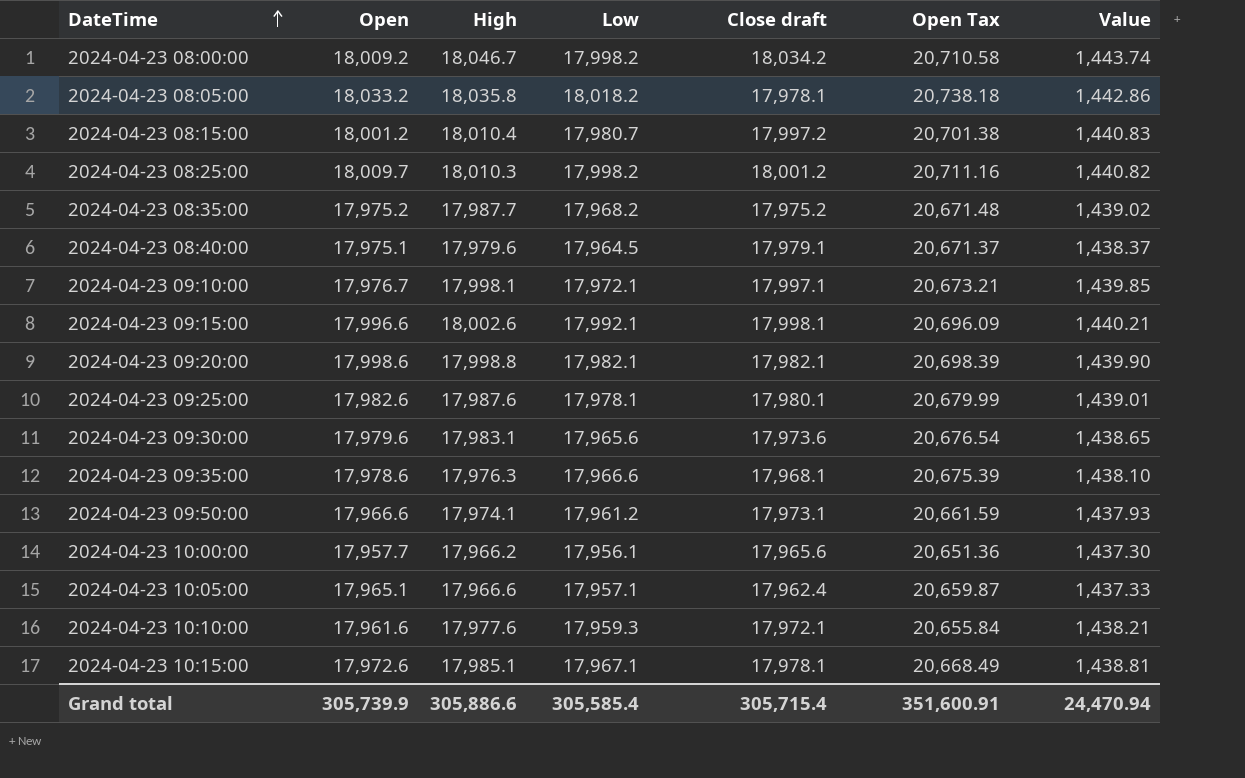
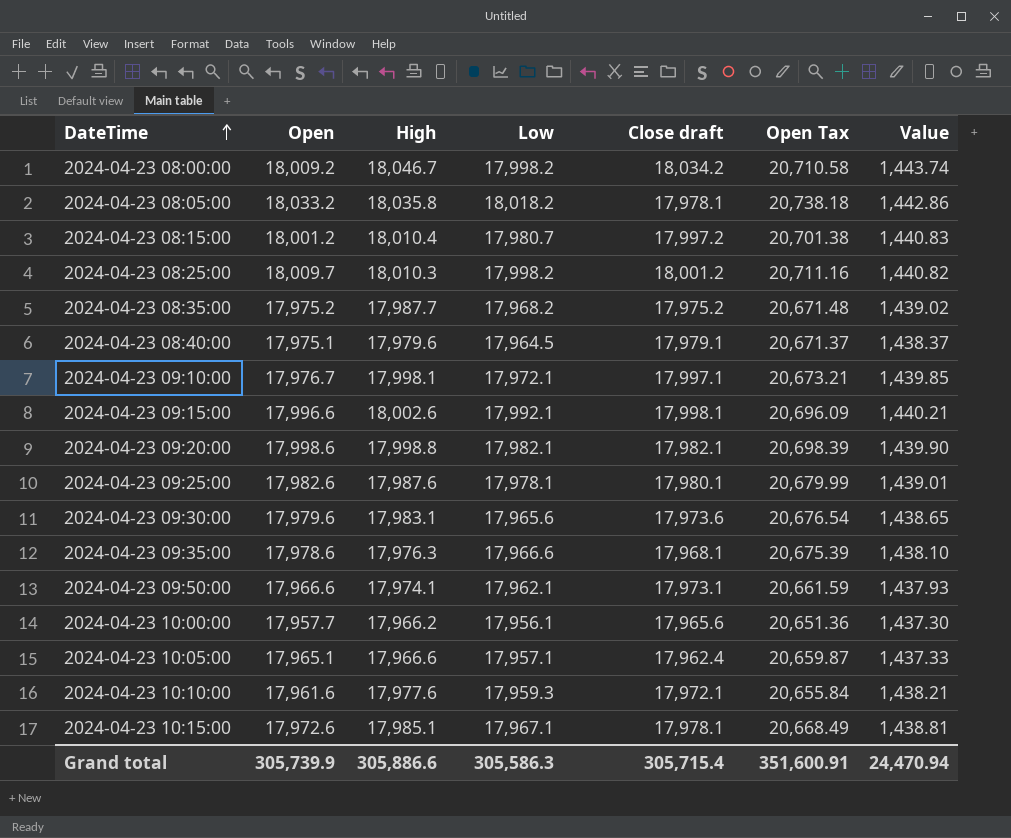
2024-04-23 09:50:00 | Low: 17,961.2 -> 17,962.1
Grand total | Low: 305,585.4 -> 305,586.3

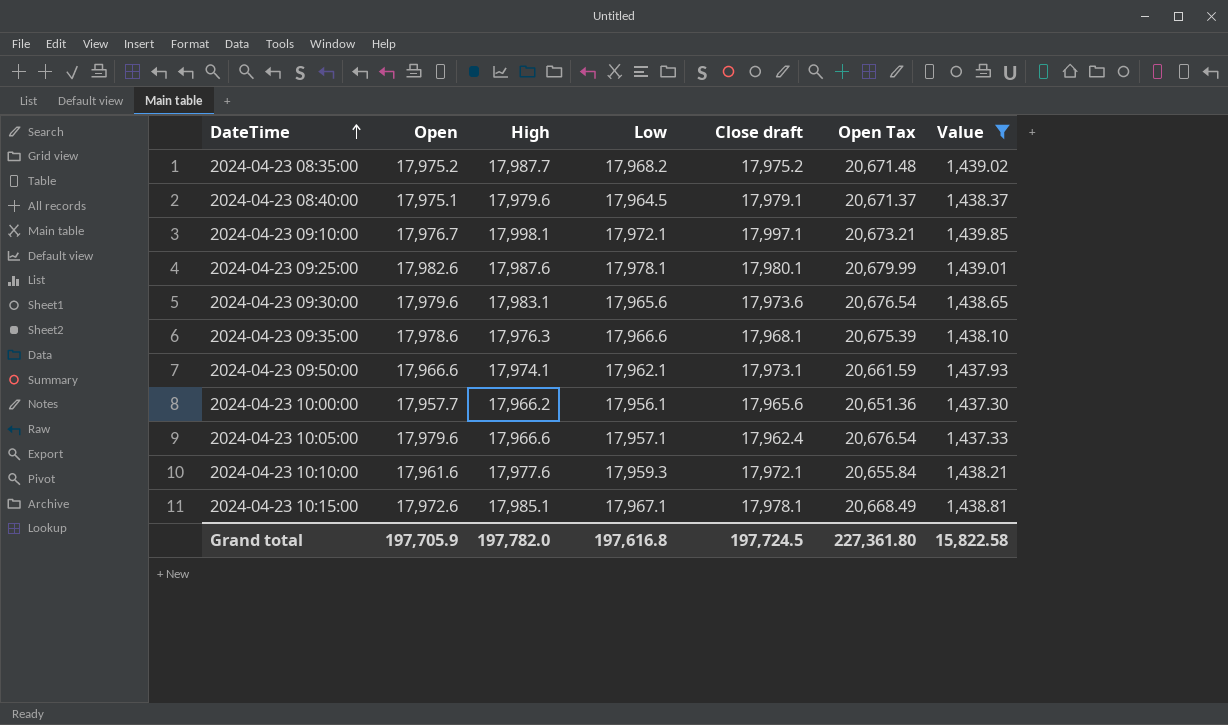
filter: none -> Value <= 1,439.85
2024-04-23 10:05:00 | Open: 17,965.1 -> 17,979.6
2024-04-23 10:05:00 | Open Tax: 20,659.87 -> 20,676.54
Grand total | Open: 305,739.9 -> 197,705.9
Grand total | High: 305,886.6 -> 197,782.0
Grand total | Low: 305,586.3 -> 197,616.8
Grand total | Close draft: 305,715.4 -> 197,724.5
Grand total | Open Tax: 351,600.91 -> 227,361.80
Grand total | Value: 24,470.94 -> 15,822.58

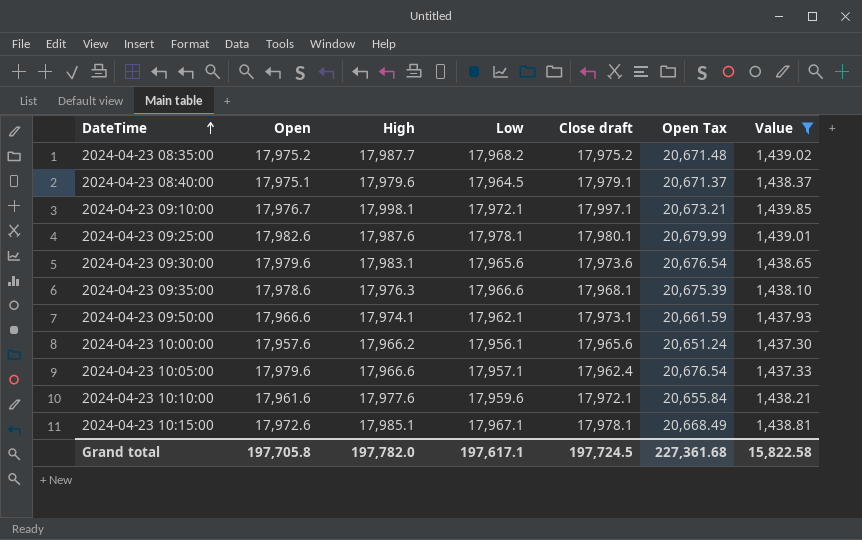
2024-04-23 10:00:00 | Open: 17,957.7 -> 17,957.6
2024-04-23 10:00:00 | Open Tax: 20,651.36 -> 20,651.24
2024-04-23 10:10:00 | Low: 17,959.3 -> 17,959.6
Grand total | Open: 197,705.9 -> 197,705.8
Grand total | Low: 197,616.8 -> 197,617.1
Grand total | Open Tax: 227,361.80 -> 227,361.68

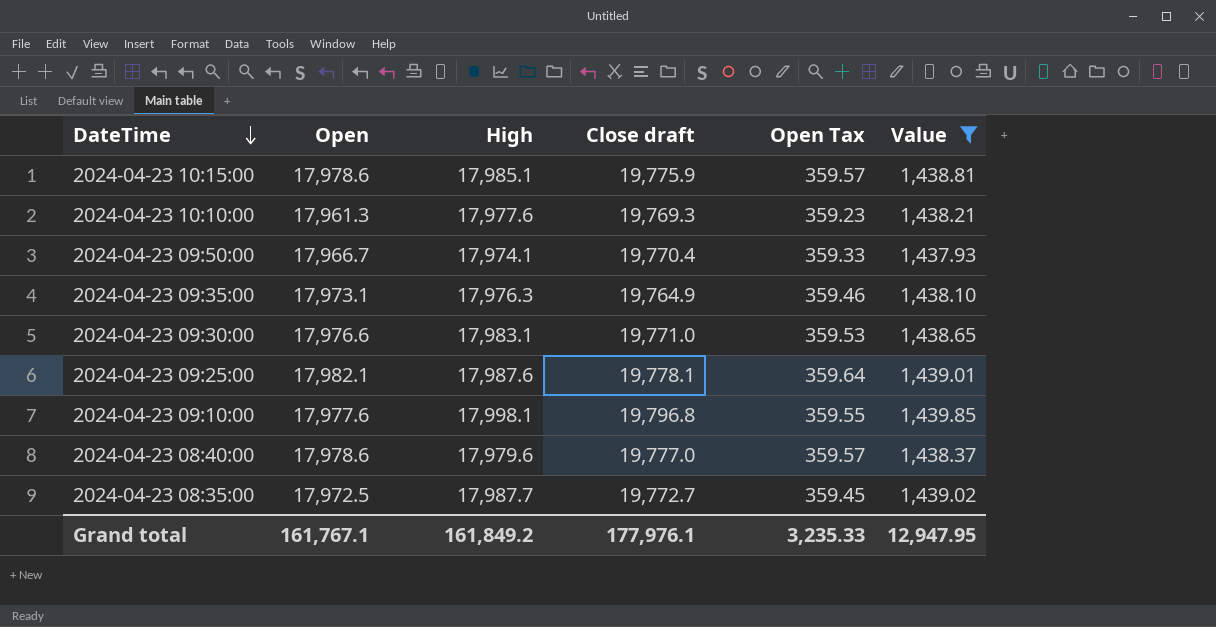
row order: DateTime ascending -> DateTime descending
column Low | position: 4 -> none
column Open Tax | formula: [Open] * 1.15 -> [Open] * 0.02
row 2024-04-23 10:00:00: 17,957.6 | 17,966.2 | 17,956.1 | 17,965.6 | 20,651.24 | 1,437.30 -> none
row 2024-04-23 10:05:00: 17,979.6 | 17,966.6 | 17,957.1 | 17,962.4 | 20,676.54 | 1,437.33 -> none
2024-04-23 10:15:00 | Open: 17,972.6 -> 17,978.6
2024-04-23 10:15:00 | Close draft: 17,978.1 -> 19,775.9
2024-04-23 10:10:00 | Open: 17,961.6 -> 17,961.3
2024-04-23 10:10:00 | Close draft: 17,972.1 -> 19,769.3
2024-04-23 09:50:00 | Open: 17,966.6 -> 17,966.7
2024-04-23 09:50:00 | Close draft: 17,973.1 -> 19,770.4
2024-04-23 09:35:00 | Open: 17,978.6 -> 17,973.1
2024-04-23 09:35:00 | Close draft: 17,968.1 -> 19,764.9
2024-04-23 09:30:00 | Open: 17,979.6 -> 17,976.6
2024-04-23 09:30:00 | Close draft: 17,973.6 -> 19,771.0
2024-04-23 09:25:00 | Open: 17,982.6 -> 17,982.1
2024-04-23 09:25:00 | Close draft: 17,980.1 -> 19,778.1
2024-04-23 09:10:00 | Open: 17,976.7 -> 17,977.6
2024-04-23 09:10:00 | Close draft: 17,997.1 -> 19,796.8
2024-04-23 08:40:00 | Open: 17,975.1 -> 17,978.6
2024-04-23 08:40:00 | Close draft: 17,979.1 -> 19,777.0
2024-04-23 08:35:00 | Open: 17,975.2 -> 17,972.5
2024-04-23 08:35:00 | Close draft: 17,975.2 -> 19,772.7
Grand total | Open: 197,705.8 -> 161,767.1
Grand total | High: 197,782.0 -> 161,849.2
Grand total | Close draft: 197,724.5 -> 177,976.1
Grand total | Open Tax: 227,361.68 -> 3,235.33
Grand total | Value: 15,822.58 -> 12,947.95

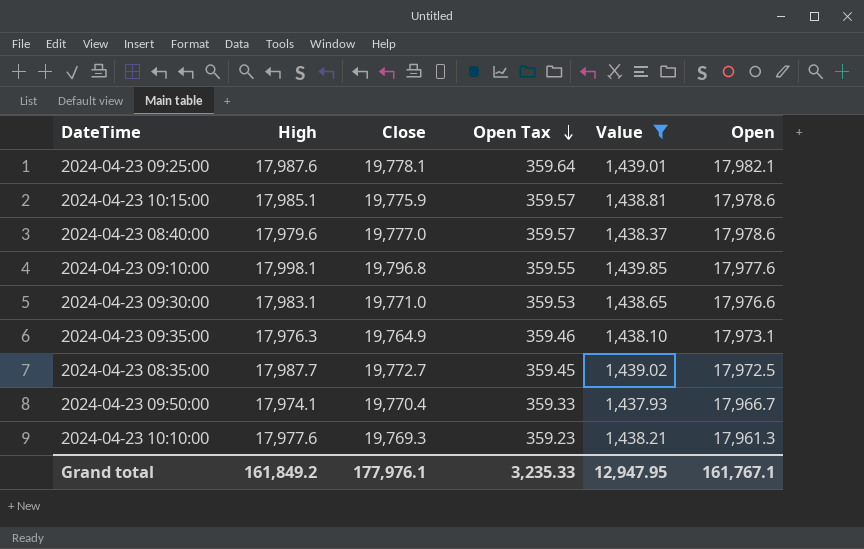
row order: DateTime descending -> Open Tax descending
column name: Close draft -> Close
column Open | position: 2 -> 6

